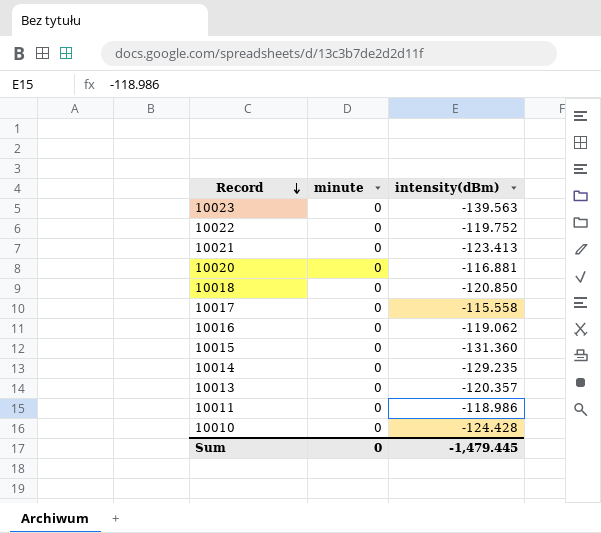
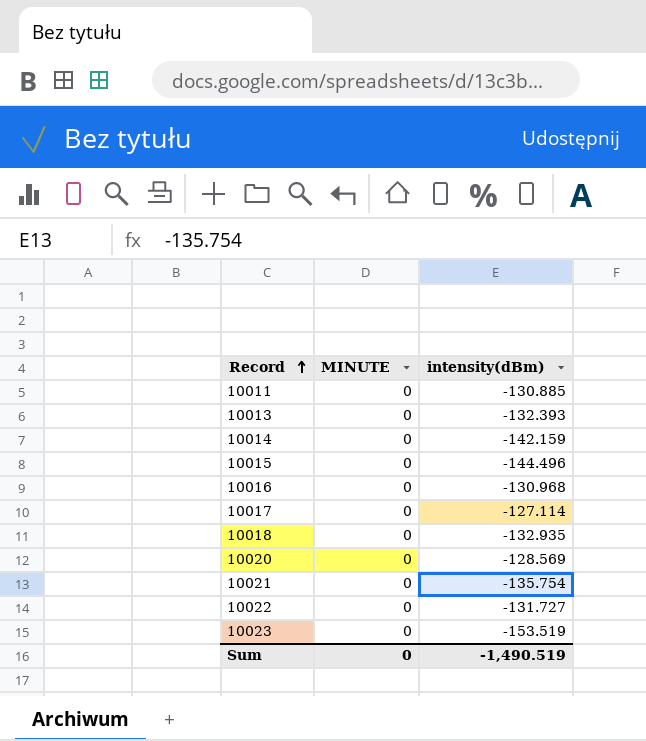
row order: Record descending -> Record ascending
column name: minute -> MINUTE
row 10010: 0 | -124.428 -> none
10011 | intensity(dBm): -118.986 -> -130.885
10013 | intensity(dBm): -120.357 -> -132.393
10014 | intensity(dBm): -129.235 -> -142.159
10015 | intensity(dBm): -131.360 -> -144.496
10016 | intensity(dBm): -119.062 -> -130.968
10017 | intensity(dBm): -115.558 -> -127.114
10018 | intensity(dBm): -120.850 -> -132.935
10020 | intensity(dBm): -116.881 -> -128.569
10021 | intensity(dBm): -123.413 -> -135.754
10022 | intensity(dBm): -119.752 -> -131.727
10023 | intensity(dBm): -139.563 -> -153.519
Sum | intensity(dBm): -1,479.445 -> -1,490.519

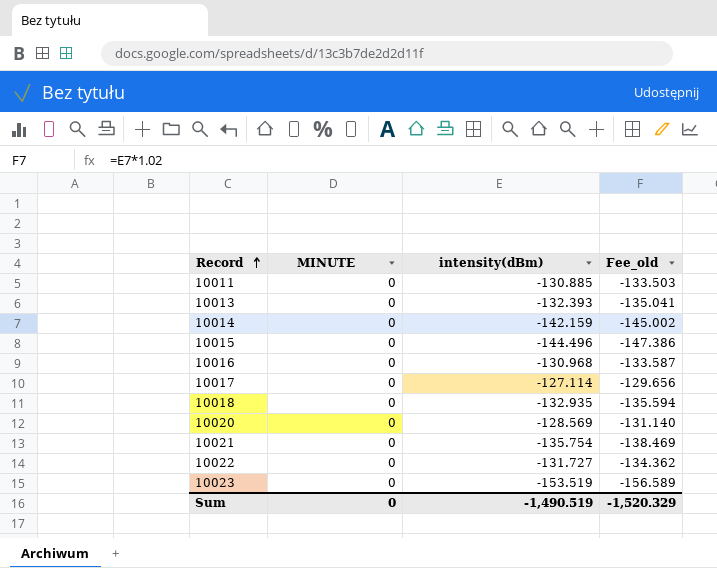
column Fee_old | formula: none -> [intensity(dBm)] * 1.02

